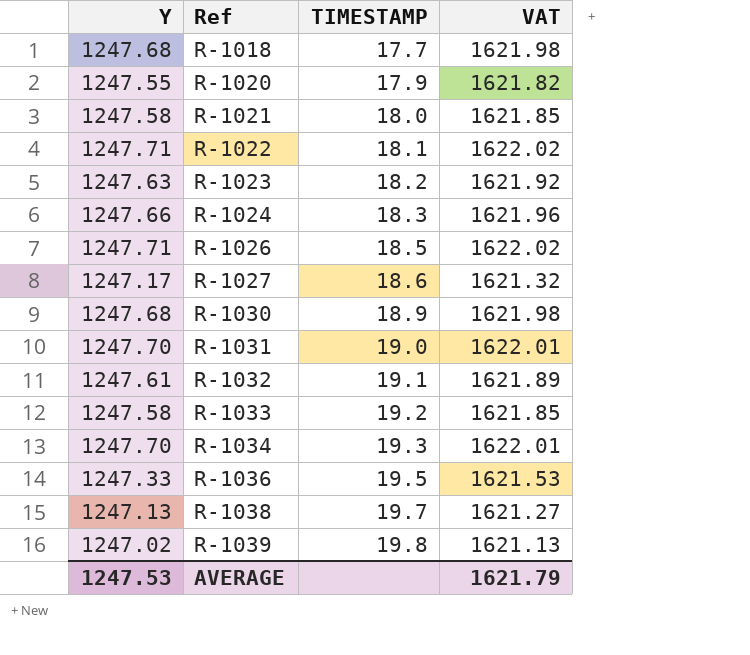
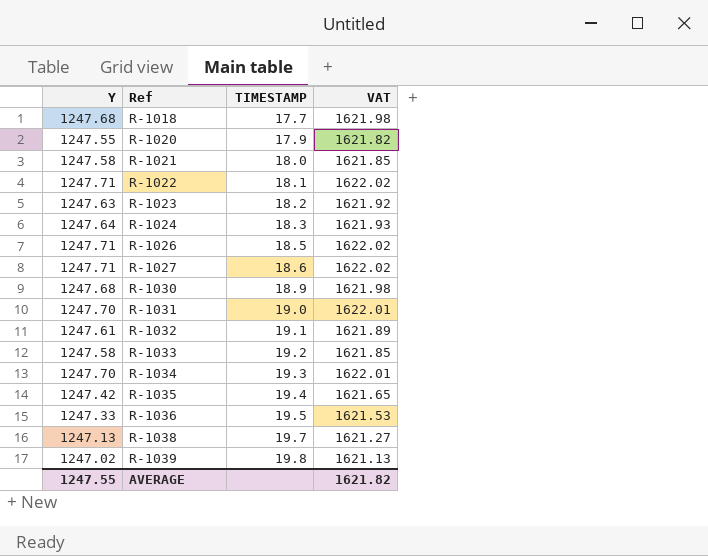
R-1024 | Y: 1247.66 -> 1247.64
R-1024 | VAT: 1621.96 -> 1621.93
R-1027 | Y: 1247.17 -> 1247.71
R-1027 | VAT: 1621.32 -> 1622.02
row R-1035: none -> 1247.42 | 19.4 | 1621.65
AVERAGE | Y: 1247.53 -> 1247.55
AVERAGE | VAT: 1621.79 -> 1621.82

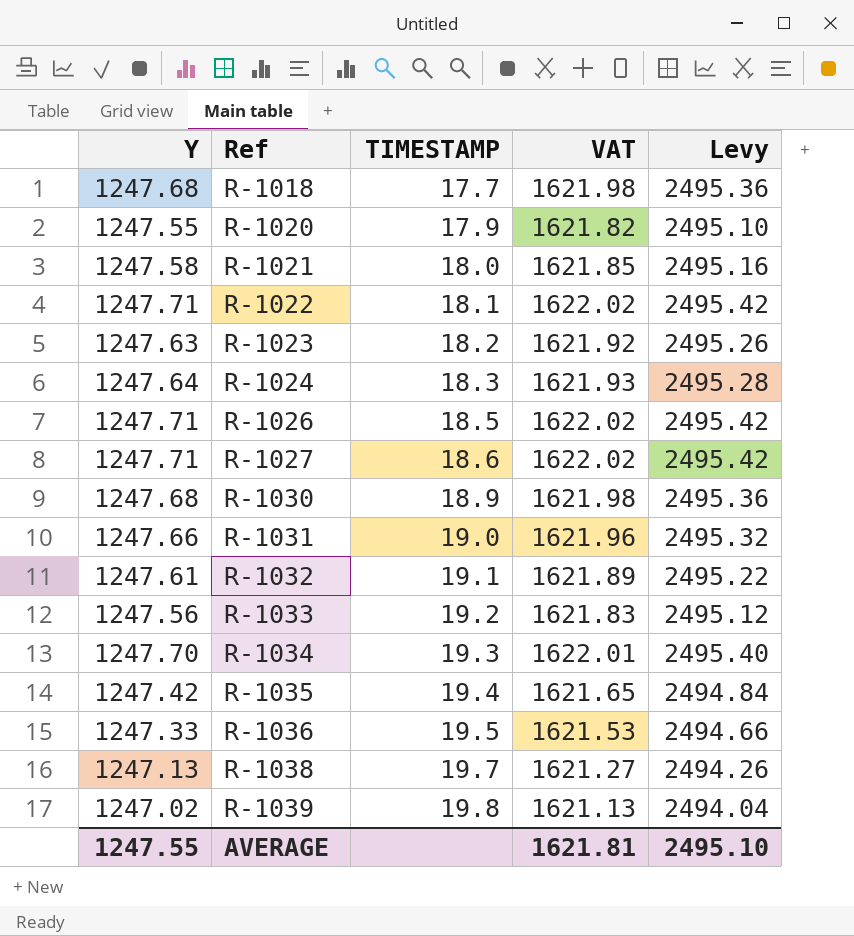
column Levy | formula: none -> [Y] * 2
R-1031 | Y: 1247.70 -> 1247.66
R-1031 | VAT: 1622.01 -> 1621.96
R-1033 | Y: 1247.58 -> 1247.56
R-1033 | VAT: 1621.85 -> 1621.83
AVERAGE | VAT: 1621.82 -> 1621.81

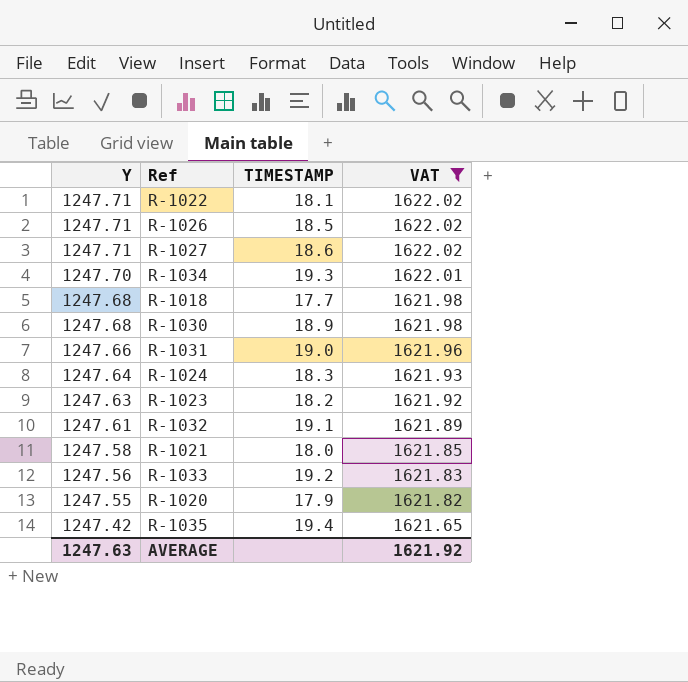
filter: none -> VAT >= 1621.65
row order: Ref ascending -> Y descending
column Levy | formula: [Y] * 2 -> none
AVERAGE | Y: 1247.55 -> 1247.63
AVERAGE | VAT: 1621.81 -> 1621.92

